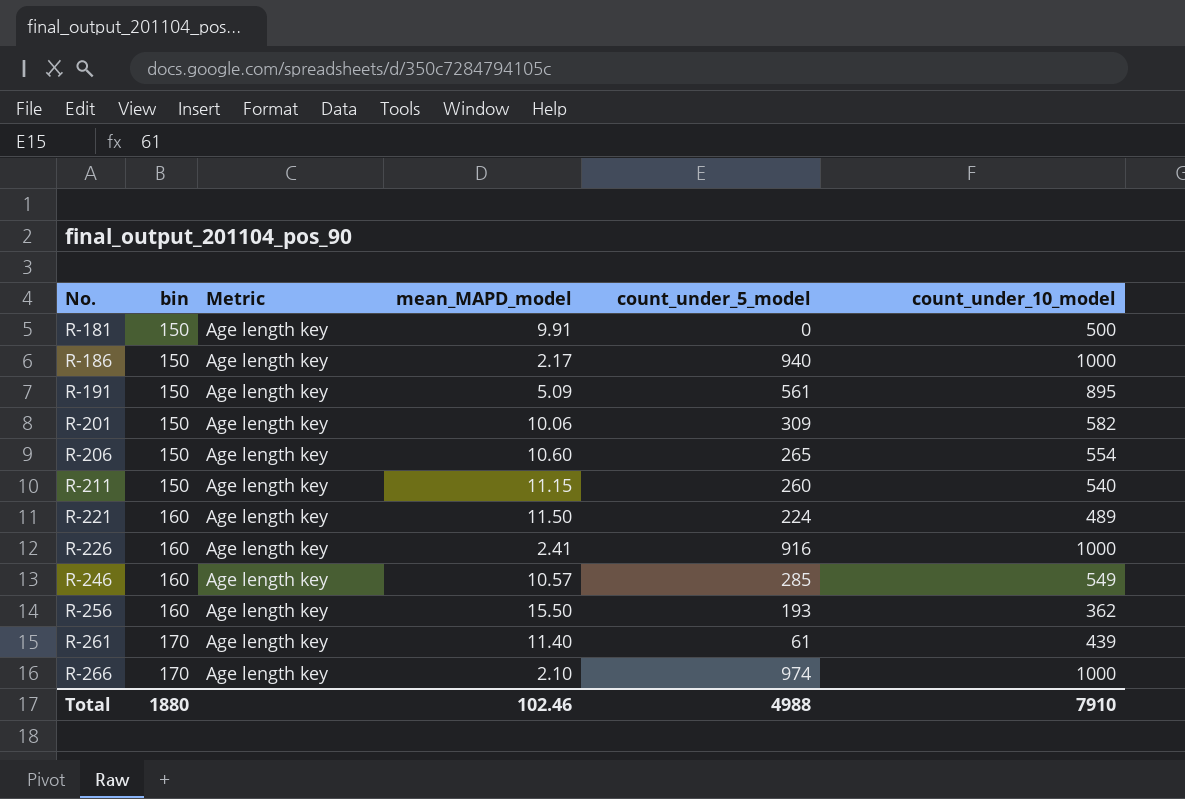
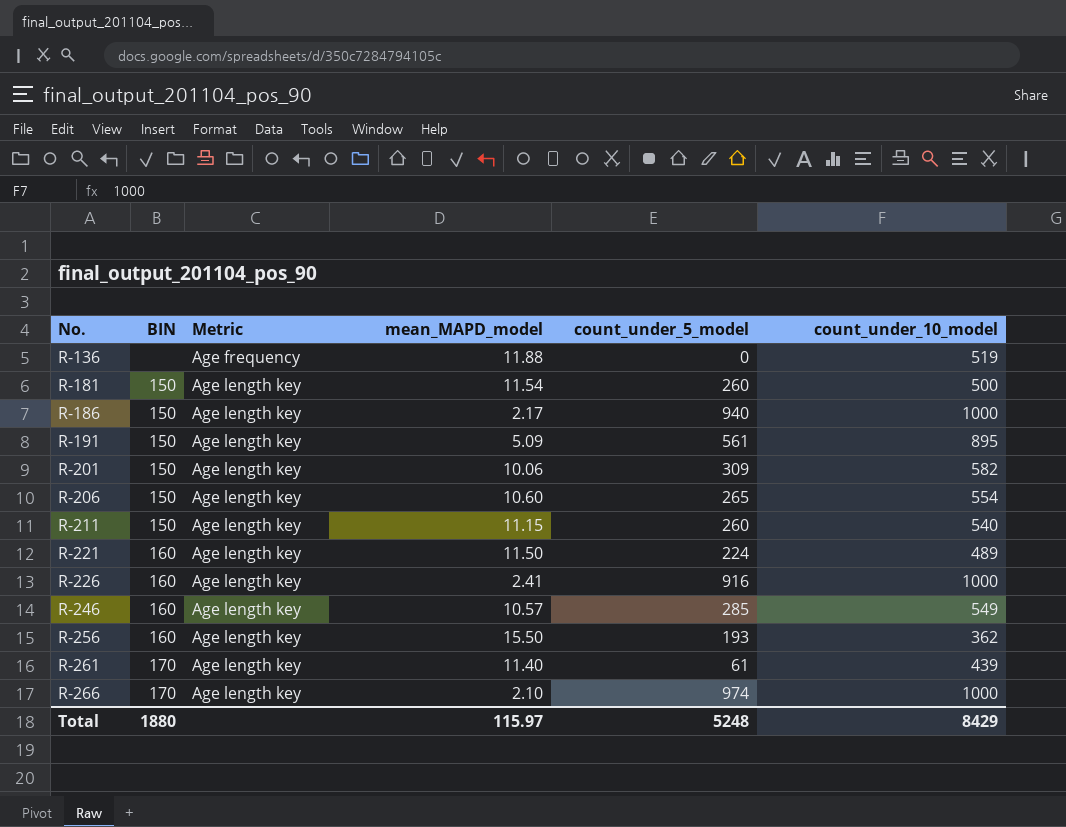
column name: bin -> BIN
row R-136: none -> none | Age frequency | 11.88 | 0 | 519
R-181 | mean_MAPD_model: 9.91 -> 11.54
R-181 | count_under_5_model: 0 -> 260
Total | mean_MAPD_model: 102.46 -> 115.97
Total | count_under_5_model: 4988 -> 5248
Total | count_under_10_model: 7910 -> 8429

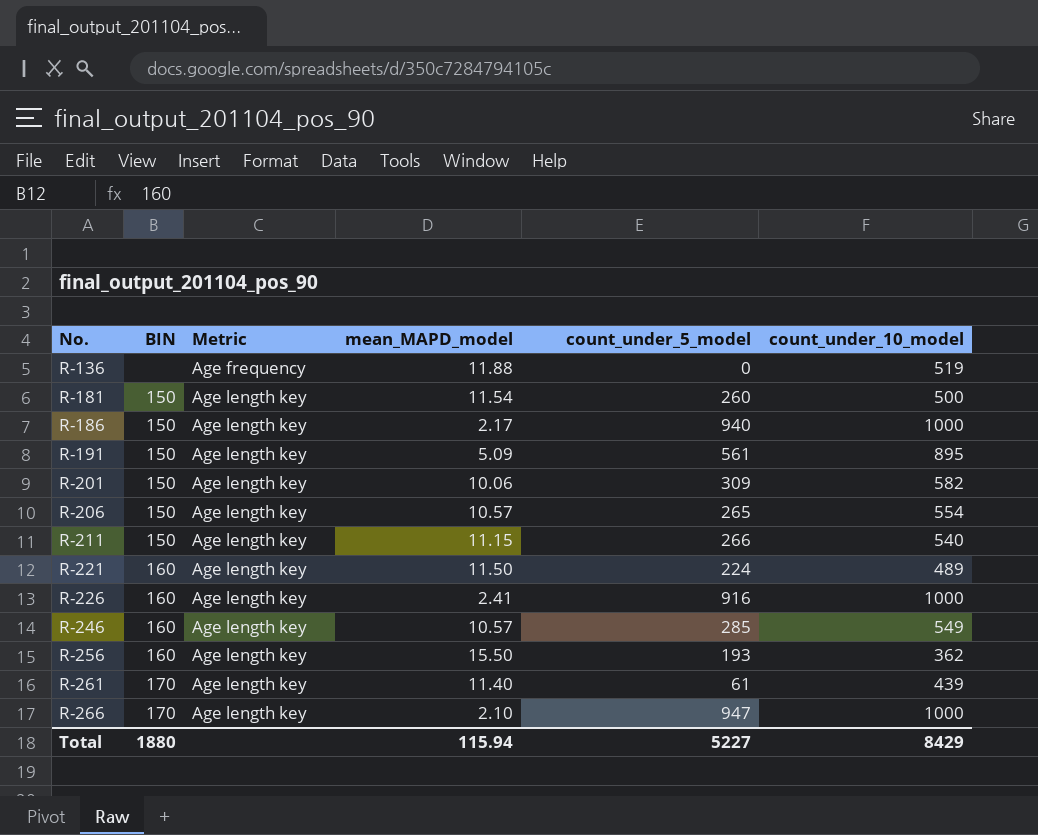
R-206 | mean_MAPD_model: 10.60 -> 10.57
R-211 | count_under_5_model: 260 -> 266
R-266 | count_under_5_model: 974 -> 947
Total | mean_MAPD_model: 115.97 -> 115.94
Total | count_under_5_model: 5248 -> 5227

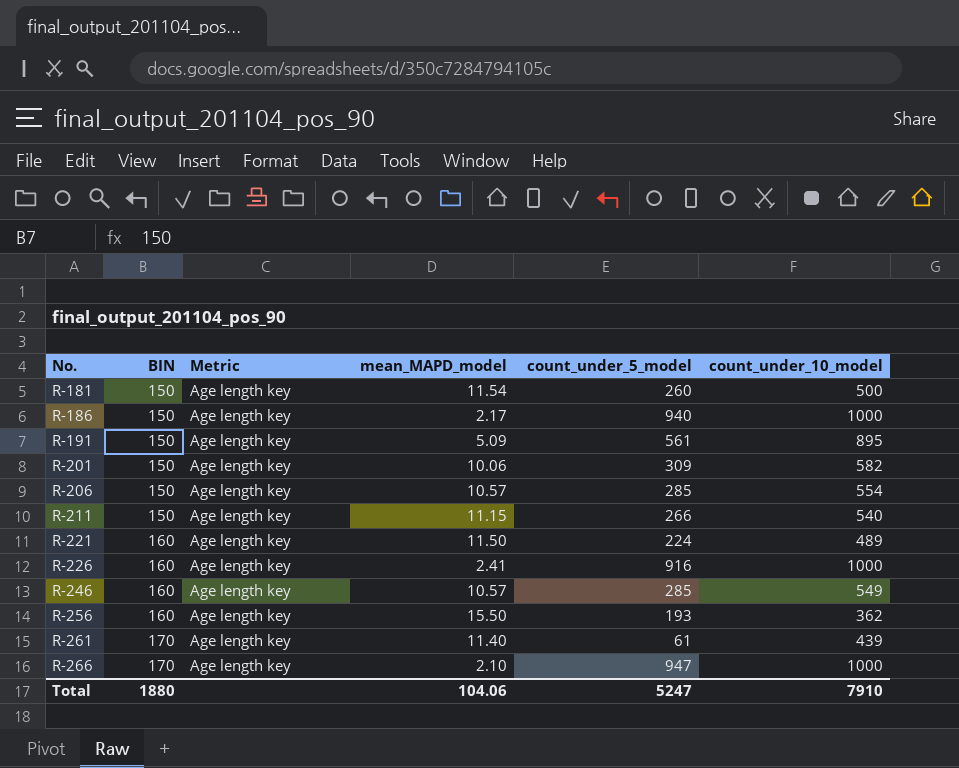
row R-136: none | Age frequency | 11.88 | 0 | 519 -> none
R-206 | count_under_5_model: 265 -> 285
Total | mean_MAPD_model: 115.94 -> 104.06
Total | count_under_5_model: 5227 -> 5247
Total | count_under_10_model: 8429 -> 7910

